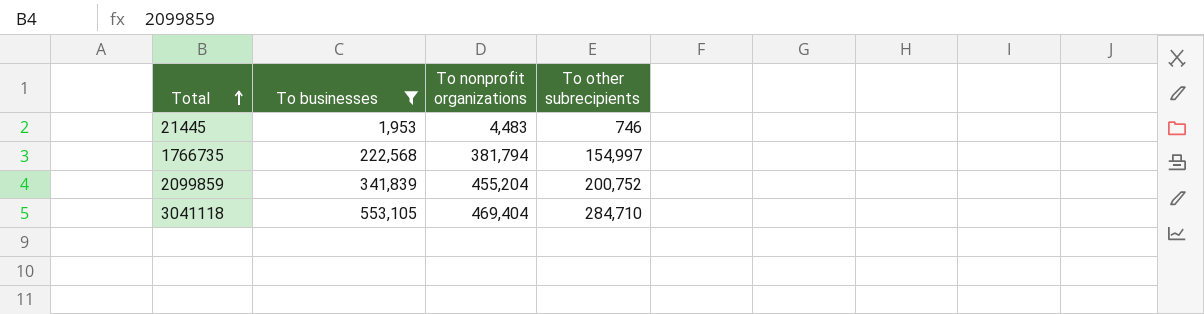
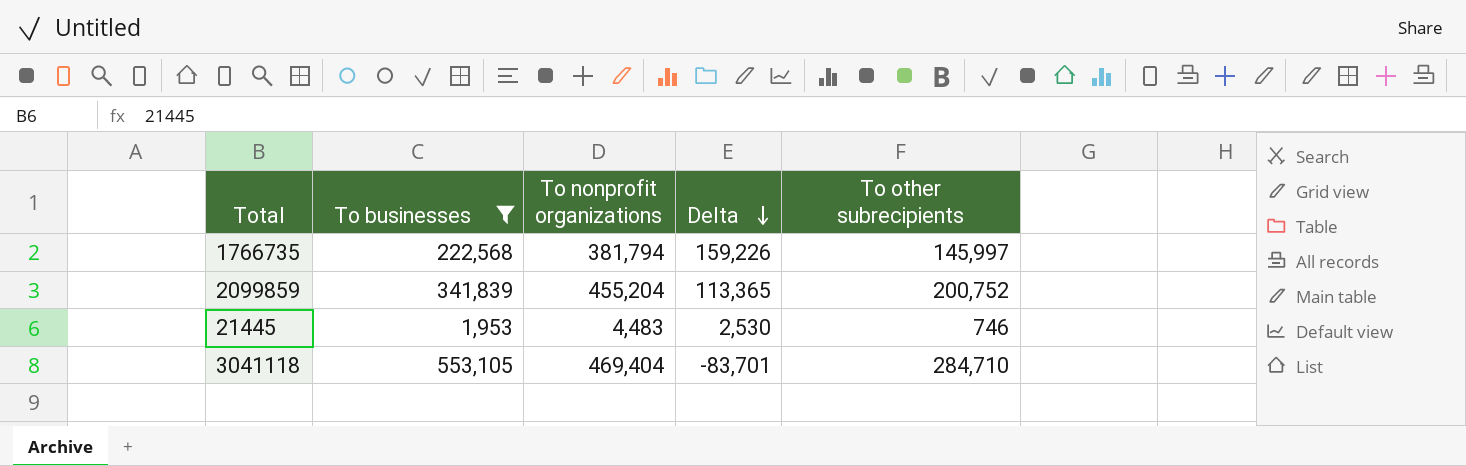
row order: Total ascending -> Delta descending
column Delta | formula: none -> [To nonprofit organizations] - [To businesses]
1766735 | To other subrecipients: 154,997 -> 145,997

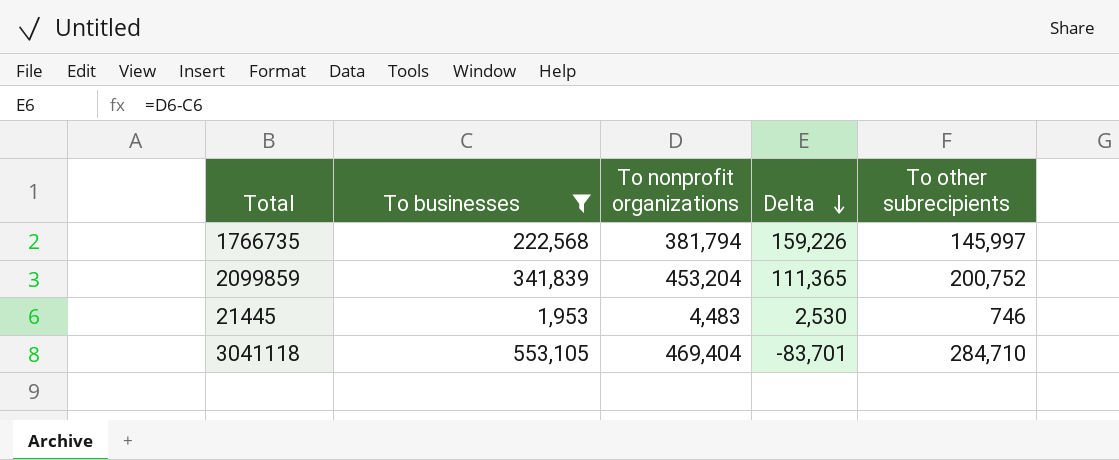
2099859 | To nonprofit organizations: 455,204 -> 453,204
2099859 | Delta: 113,365 -> 111,365

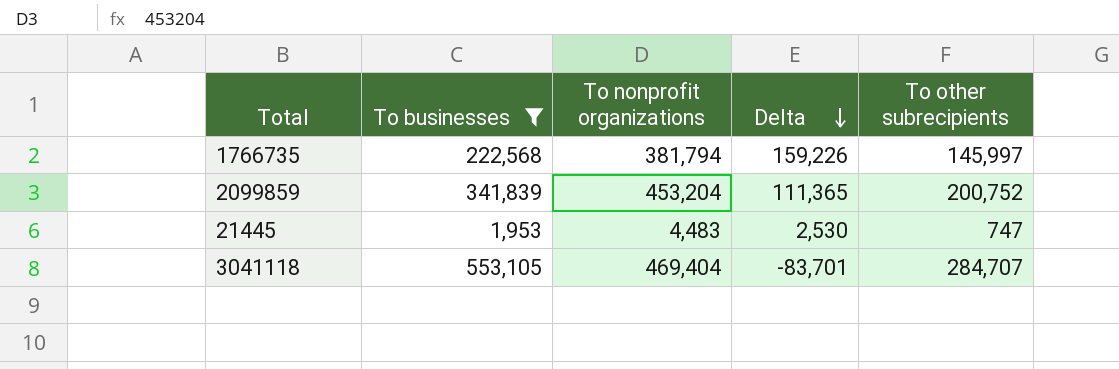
21445 | To other subrecipients: 746 -> 747
3041118 | To other subrecipients: 284,710 -> 284,707

